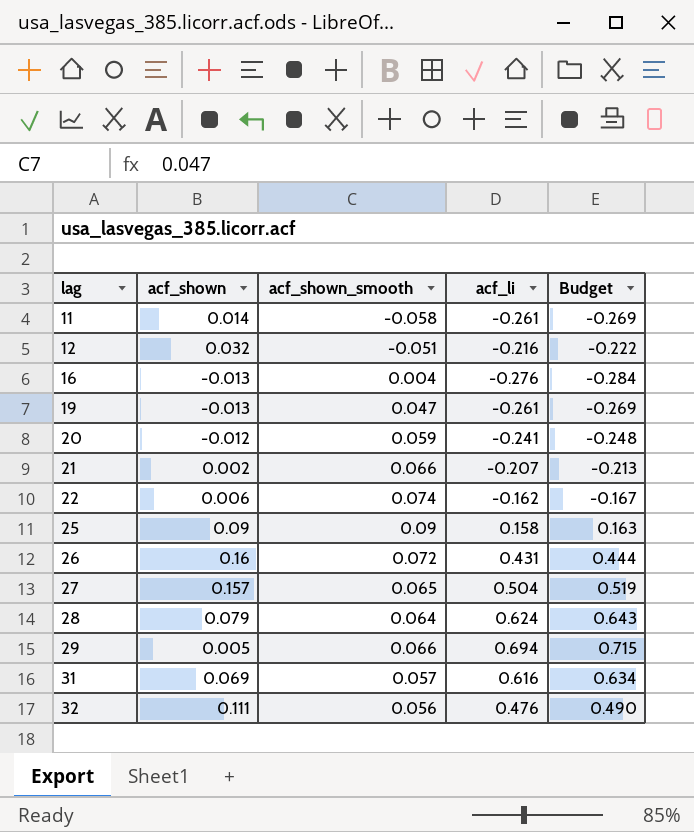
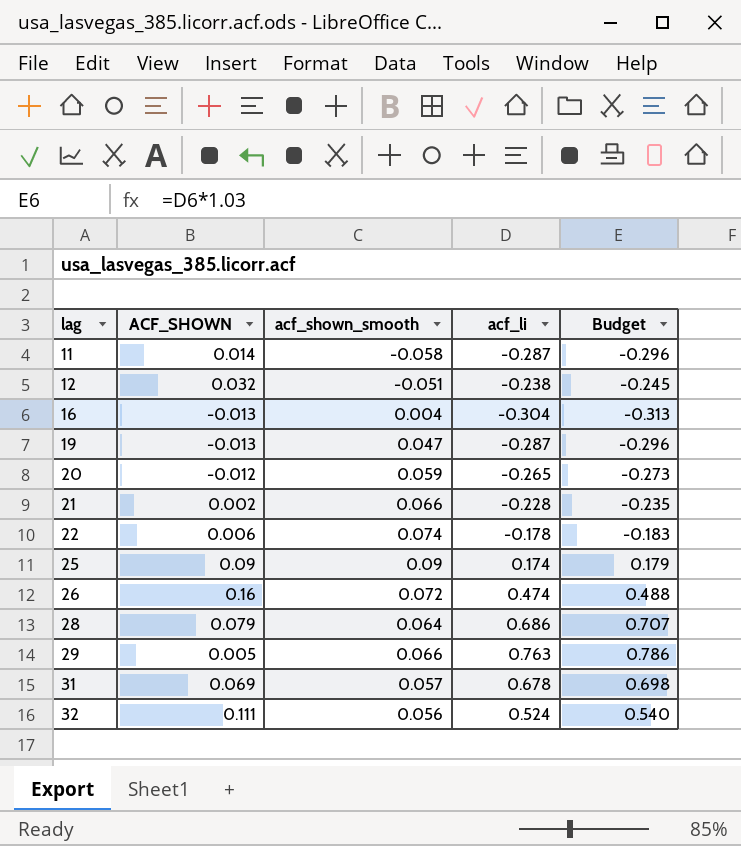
column name: acf_shown -> ACF_SHOWN
row 27: 0.157 | 0.065 | 0.504 | 0.519 -> none
11 | acf_li: -0.261 -> -0.287
11 | Budget: -0.269 -> -0.296
12 | acf_li: -0.216 -> -0.238
12 | Budget: -0.222 -> -0.245
16 | acf_li: -0.276 -> -0.304
16 | Budget: -0.284 -> -0.313
19 | acf_li: -0.261 -> -0.287
19 | Budget: -0.269 -> -0.296
20 | acf_li: -0.241 -> -0.265
20 | Budget: -0.248 -> -0.273
21 | acf_li: -0.207 -> -0.228
21 | Budget: -0.213 -> -0.235
22 | acf_li: -0.162 -> -0.178
22 | Budget: -0.167 -> -0.183
25 | acf_li: 0.158 -> 0.174
25 | Budget: 0.163 -> 0.179
26 | acf_li: 0.431 -> 0.474
26 | Budget: 0.444 -> 0.488
28 | acf_li: 0.624 -> 0.686
28 | Budget: 0.643 -> 0.707
29 | acf_li: 0.694 -> 0.763
29 | Budget: 0.715 -> 0.786
31 | acf_li: 0.616 -> 0.678
31 | Budget: 0.634 -> 0.698
32 | acf_li: 0.476 -> 0.524
32 | Budget: 0.490 -> 0.540

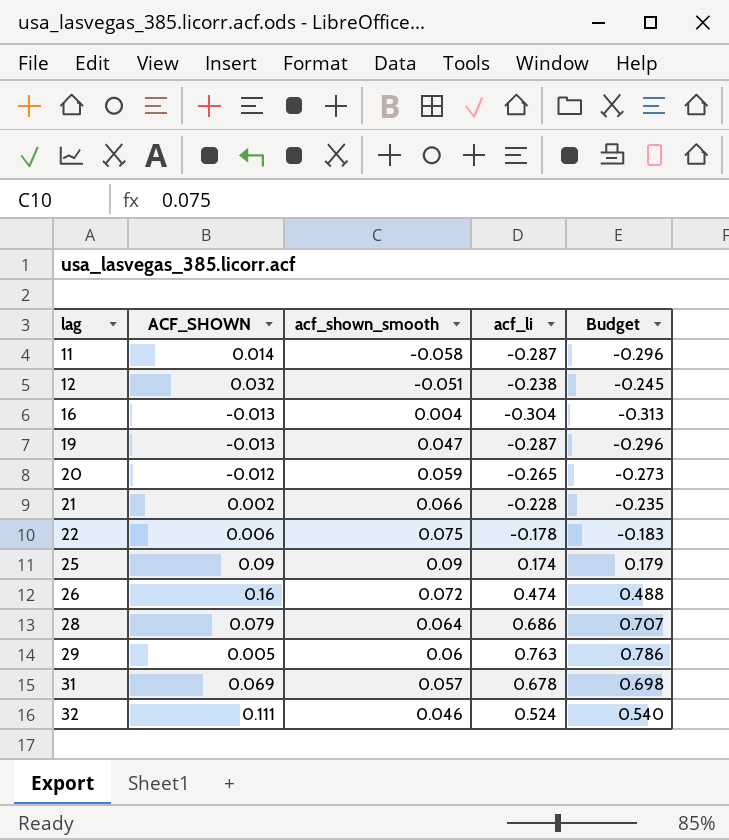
22 | acf_shown_smooth: 0.074 -> 0.075
29 | acf_shown_smooth: 0.066 -> 0.06
32 | acf_shown_smooth: 0.056 -> 0.046

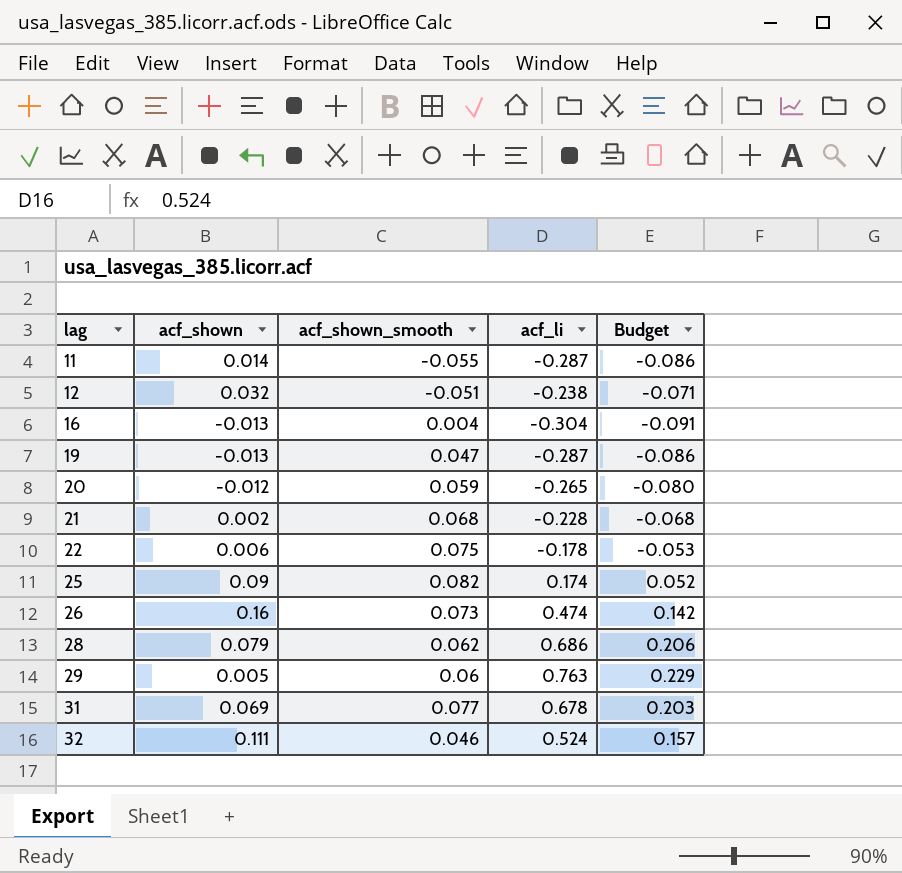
column name: ACF_SHOWN -> acf_shown
column Budget | formula: [acf_li] * 1.03 -> [acf_li] * 0.3
11 | acf_shown_smooth: -0.058 -> -0.055
21 | acf_shown_smooth: 0.066 -> 0.068
25 | acf_shown_smooth: 0.09 -> 0.082
26 | acf_shown_smooth: 0.072 -> 0.073
28 | acf_shown_smooth: 0.064 -> 0.062
31 | acf_shown_smooth: 0.057 -> 0.077

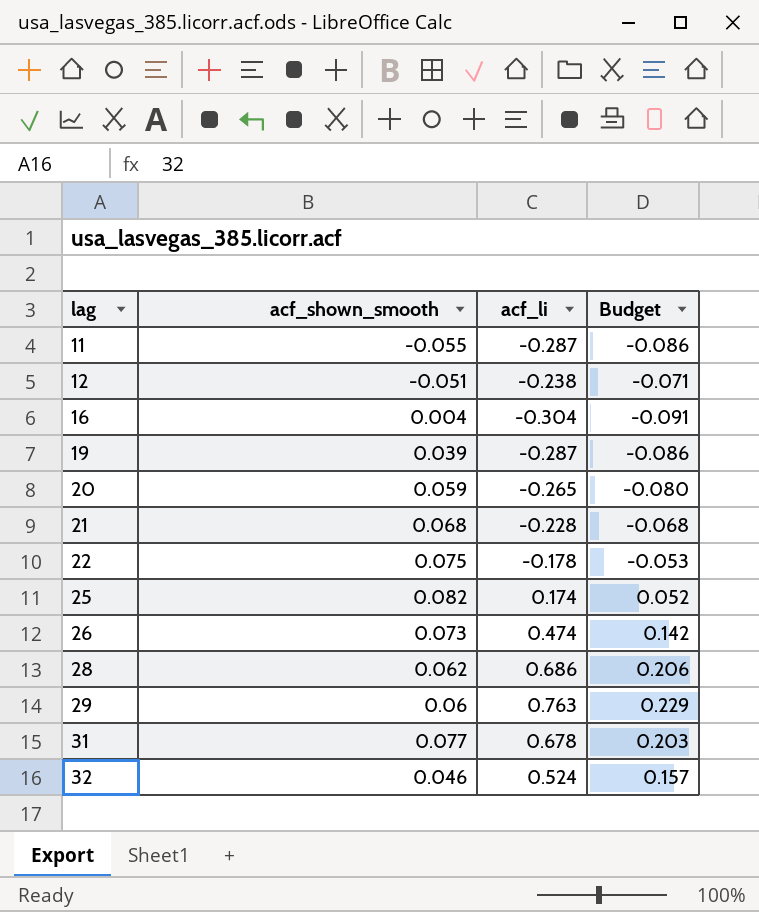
column acf_shown | position: 2 -> none
19 | acf_shown_smooth: 0.047 -> 0.039

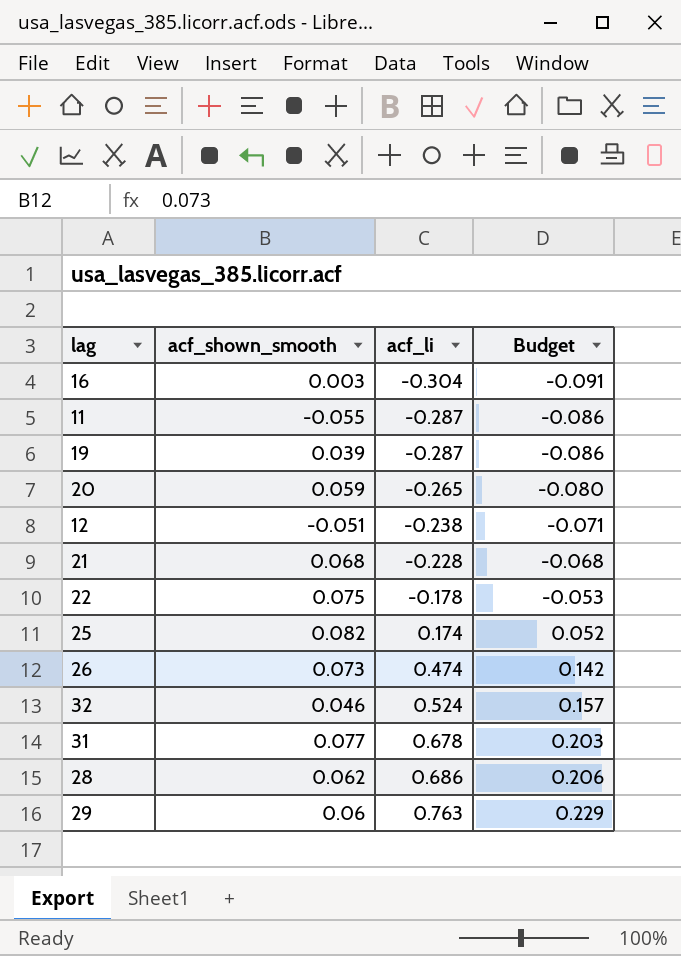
row order: lag ascending -> acf_li ascending
16 | acf_shown_smooth: 0.004 -> 0.003

